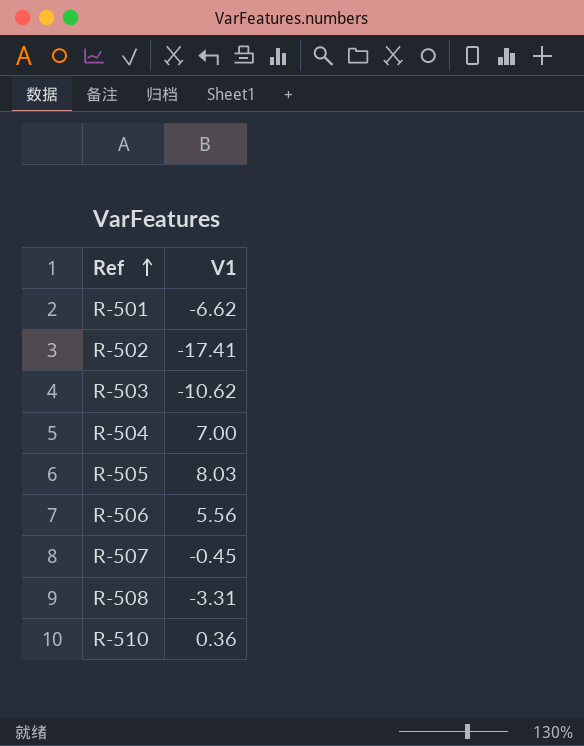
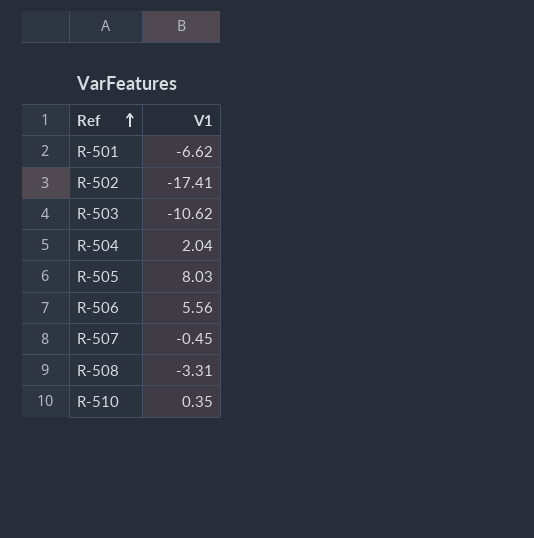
R-504 | V1: 7.00 -> 2.04
R-510 | V1: 0.36 -> 0.35

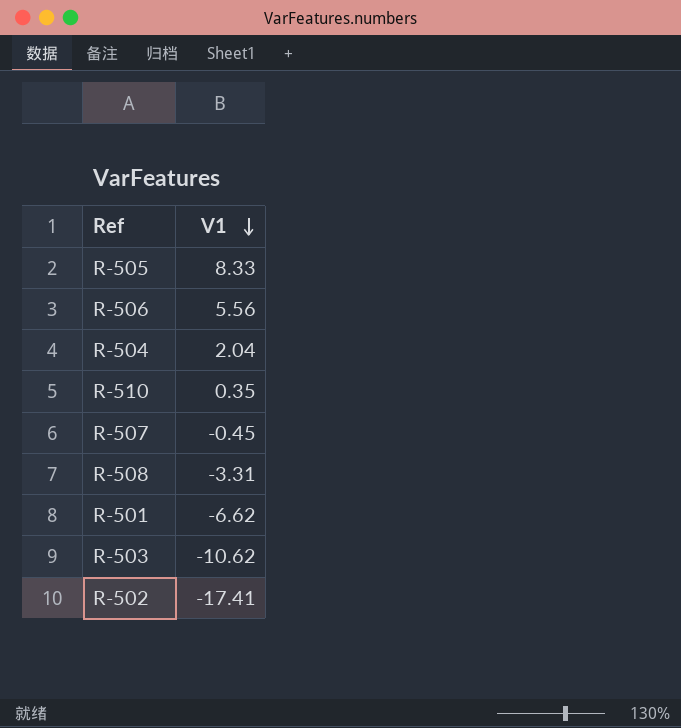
row order: Ref ascending -> V1 descending
R-505 | V1: 8.03 -> 8.33

